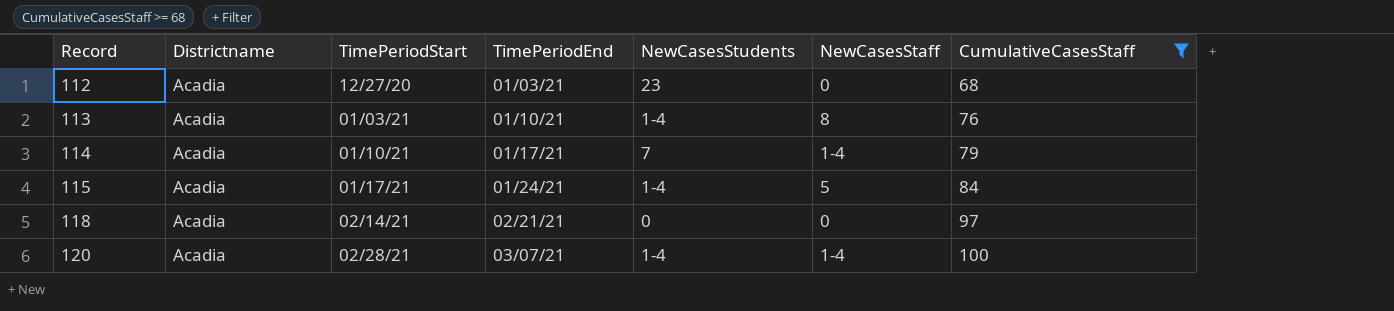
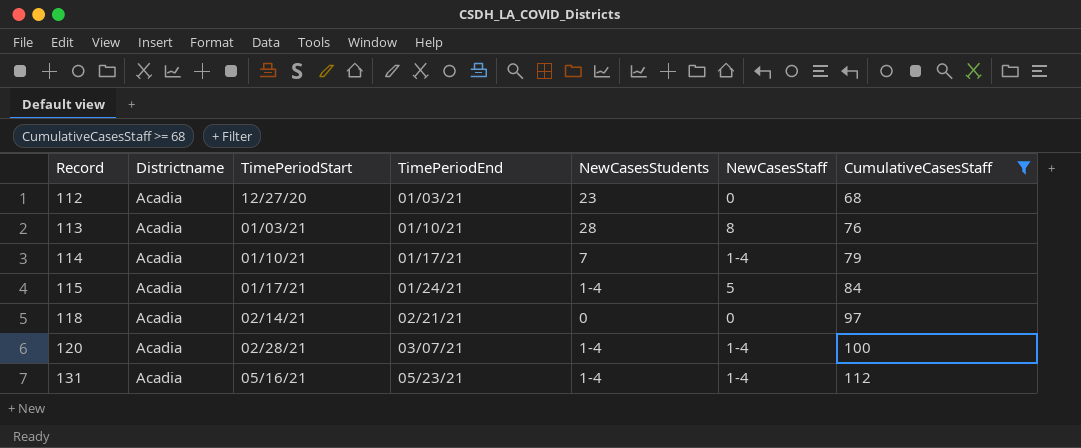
113 | NewCasesStudents: 1-4 -> 28
row 131: none -> Acadia | 05/16/21 | 05/23/21 | 1-4 | 1-4 | 112

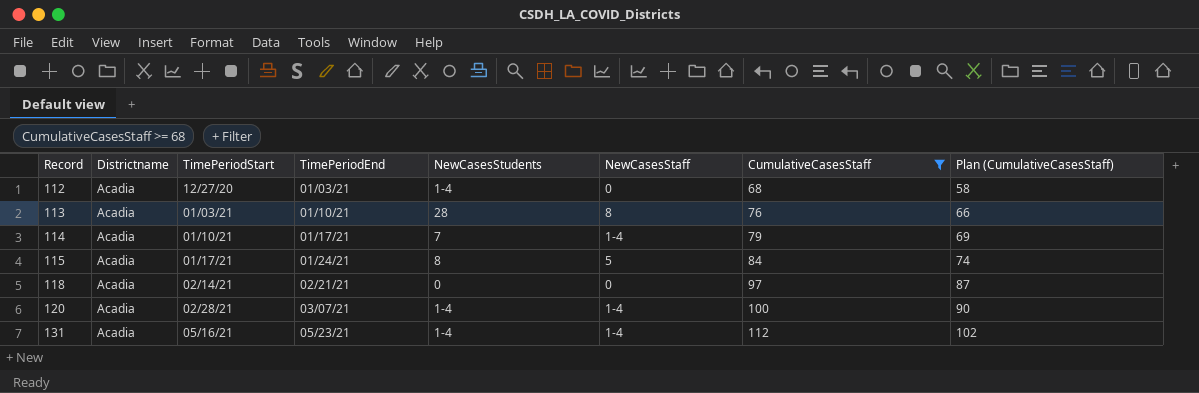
column Plan (CumulativeCasesStaff) | formula: none -> [CumulativeCasesStaff] - 10
112 | NewCasesStudents: 23 -> 1-4
115 | NewCasesStudents: 1-4 -> 8

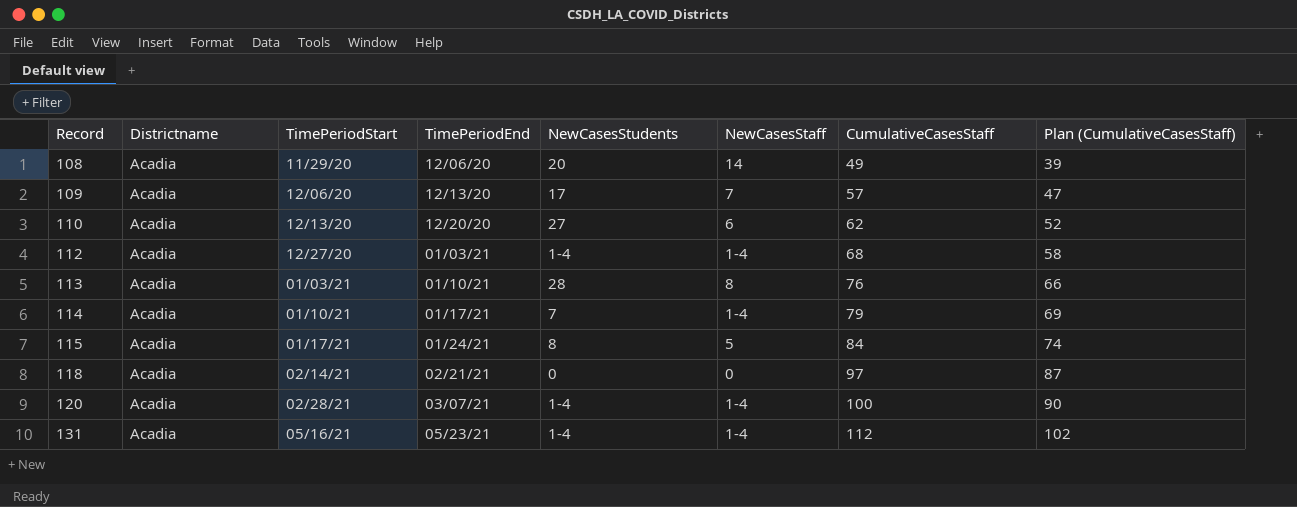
filter: CumulativeCasesStaff >= 68 -> none
112 | NewCasesStaff: 0 -> 1-4

